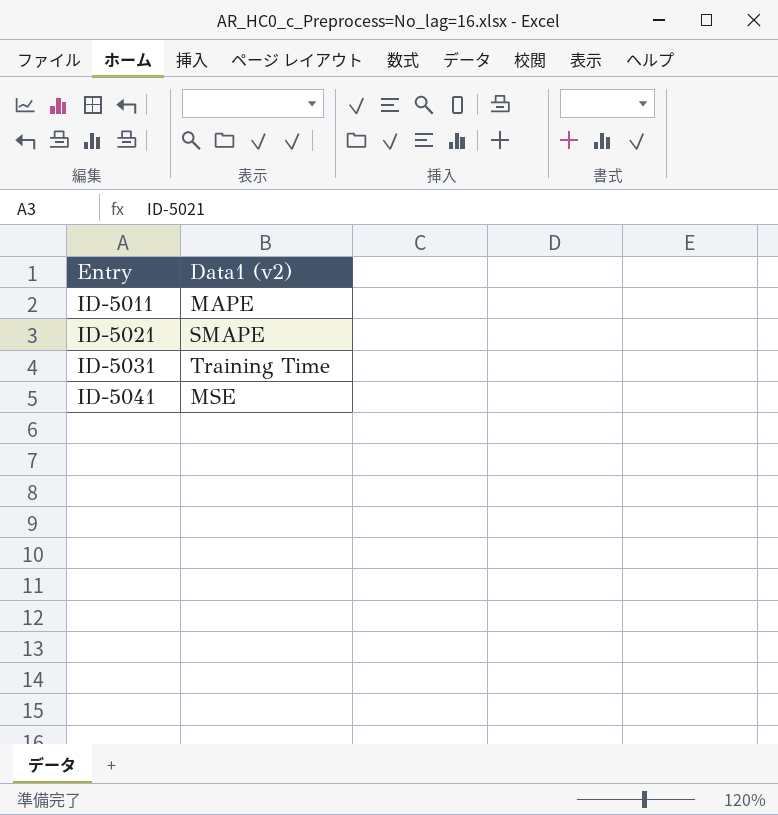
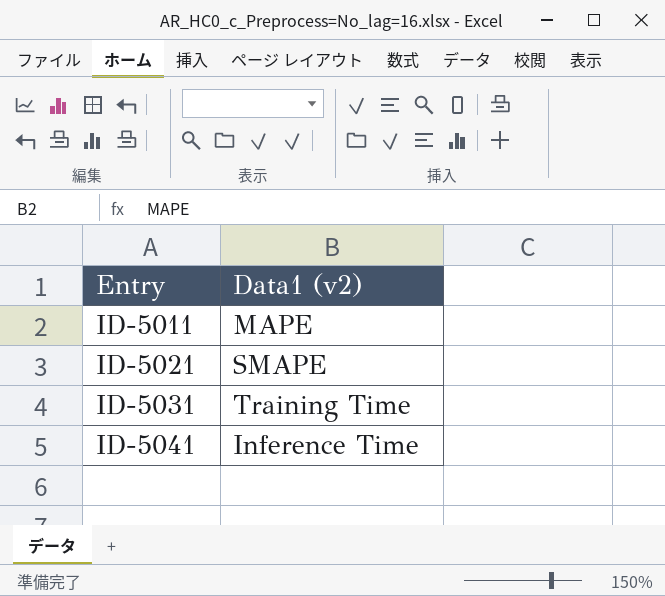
ID-5041 | Data1 (v2): MSE -> Inference Time

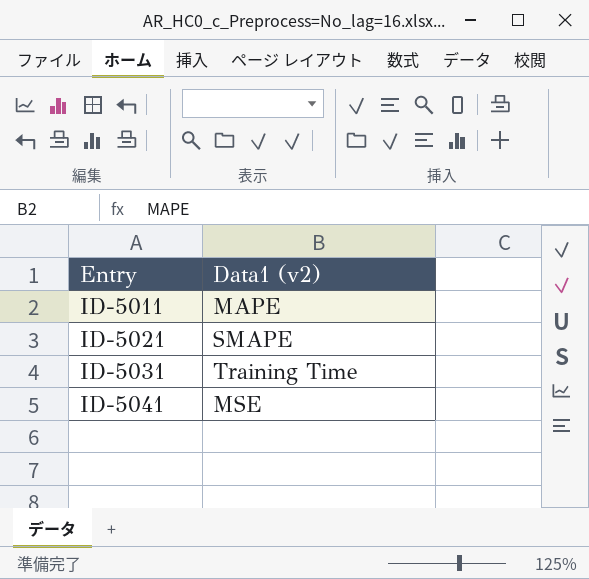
ID-5041 | Data1 (v2): Inference Time -> MSE

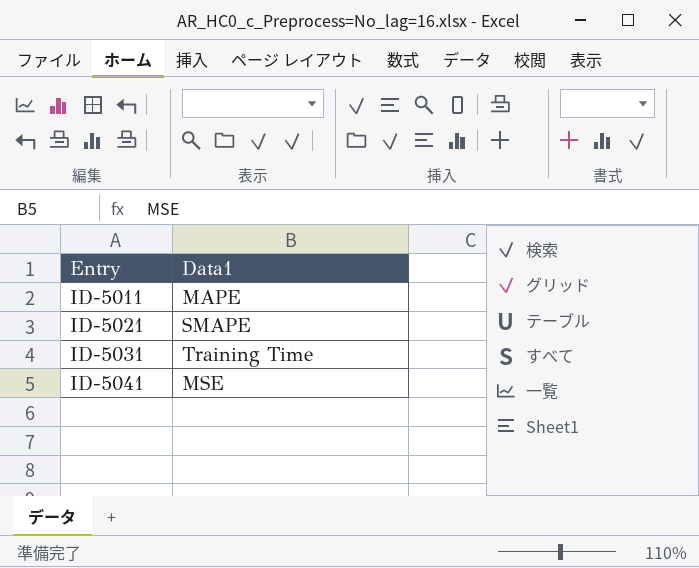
column name: Data1 (v2) -> Data1

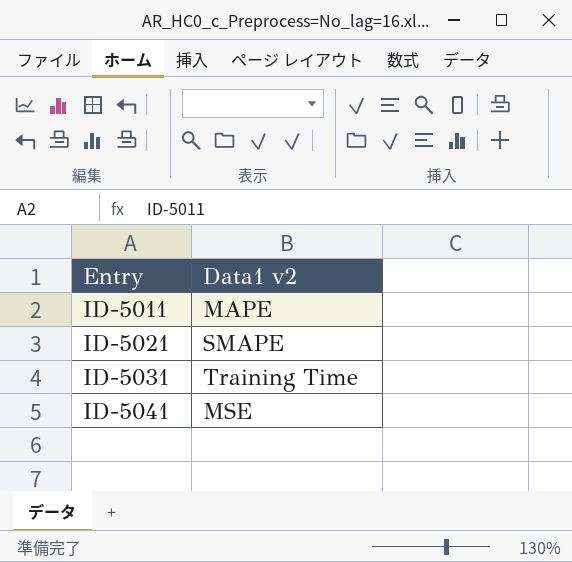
column name: Data1 -> Data1 v2

